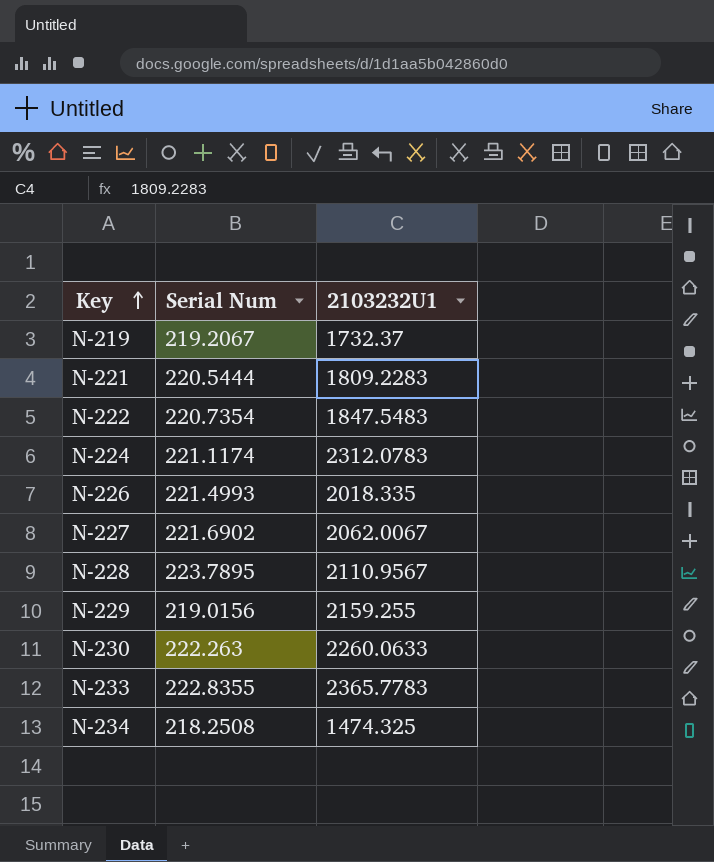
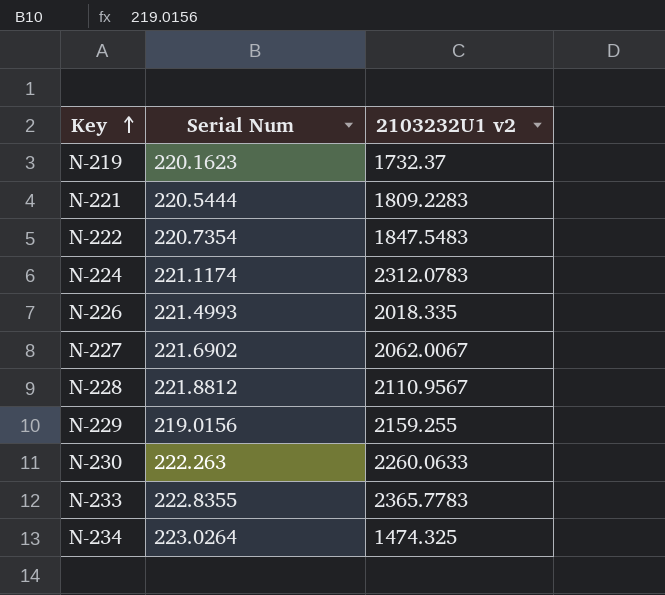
column name: 2103232U1 -> 2103232U1 v2
N-219 | Serial Num: 219.2067 -> 220.1623
N-228 | Serial Num: 223.7895 -> 221.8812
N-234 | Serial Num: 218.2508 -> 223.0264

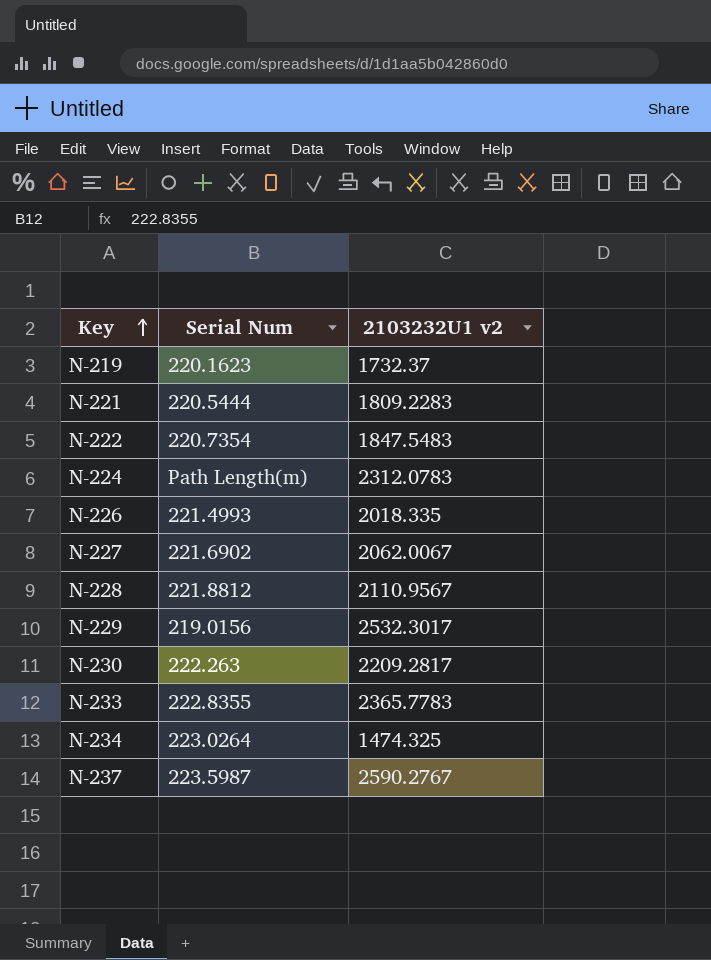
N-224 | Serial Num: 221.1174 -> Path Length(m)
N-229 | 2103232U1 v2: 2159.255 -> 2532.3017
N-230 | 2103232U1 v2: 2260.0633 -> 2209.2817
row N-237: none -> 223.5987 | 2590.2767

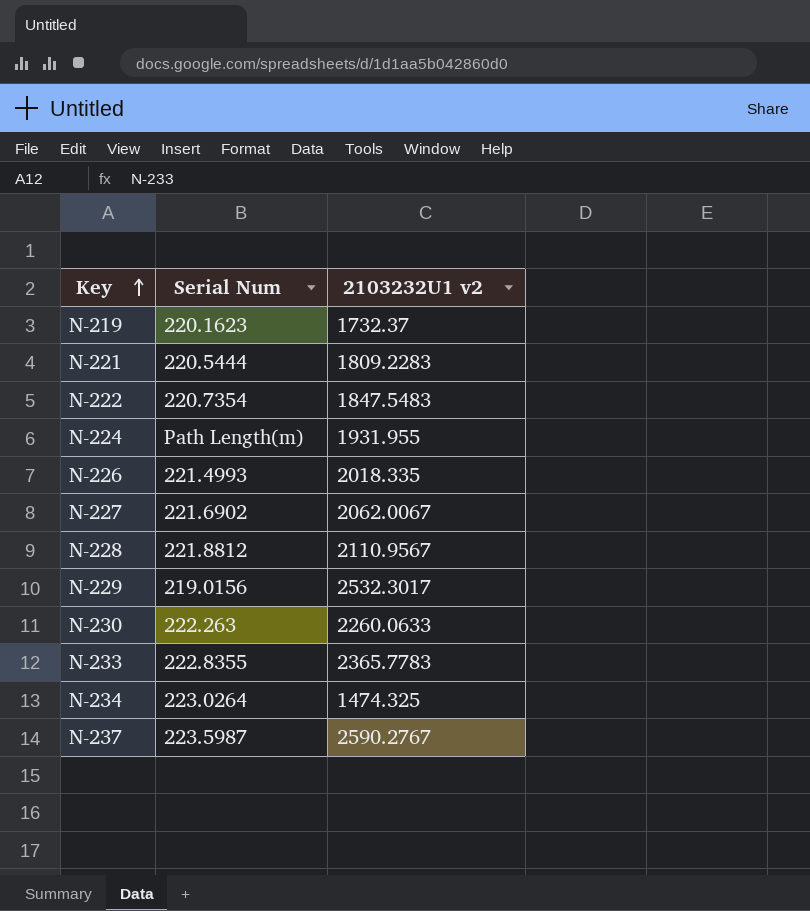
N-224 | 2103232U1 v2: 2312.0783 -> 1931.955
N-230 | 2103232U1 v2: 2209.2817 -> 2260.0633

